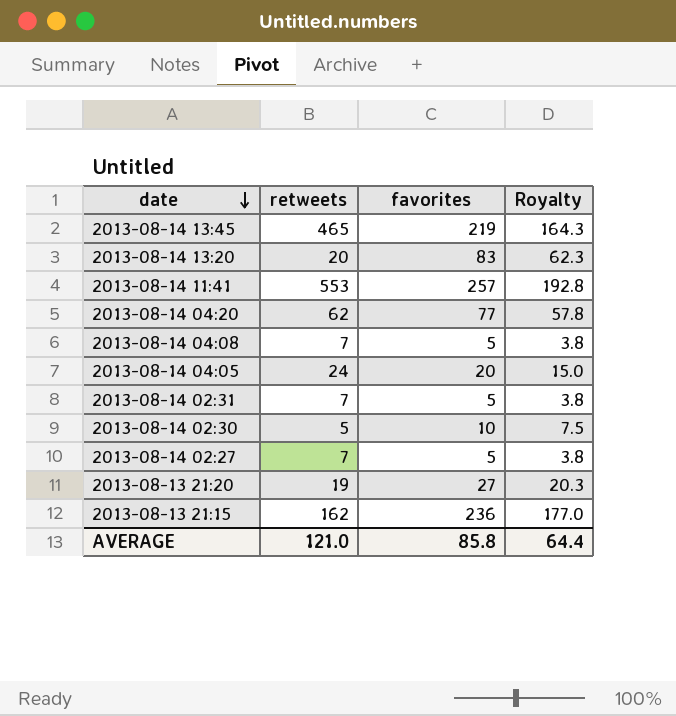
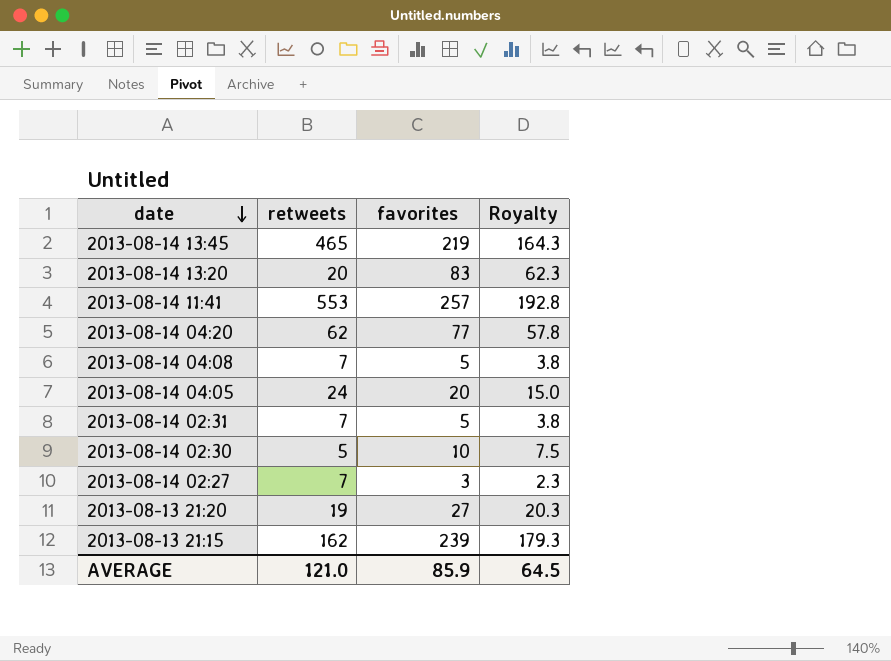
2013-08-14 02:27 | favorites: 5 -> 3
2013-08-14 02:27 | Royalty: 3.8 -> 2.3
2013-08-13 21:15 | favorites: 236 -> 239
2013-08-13 21:15 | Royalty: 177.0 -> 179.3
AVERAGE | favorites: 85.8 -> 85.9
AVERAGE | Royalty: 64.4 -> 64.5

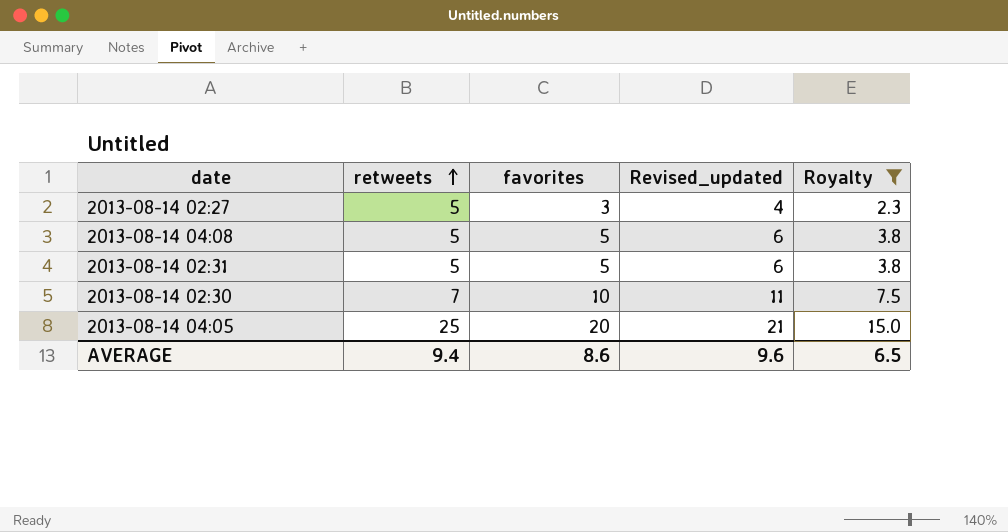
filter: none -> Royalty <= 15.0
row order: date descending -> retweets ascending
column Revised_updated | formula: none -> [favorites] + 1
2013-08-14 02:27 | retweets: 7 -> 5
2013-08-14 04:08 | retweets: 7 -> 5
2013-08-14 02:31 | retweets: 7 -> 5
2013-08-14 02:30 | retweets: 5 -> 7
2013-08-14 04:05 | retweets: 24 -> 25
AVERAGE | retweets: 121.0 -> 9.4
AVERAGE | favorites: 85.9 -> 8.6
AVERAGE | Royalty: 64.5 -> 6.5

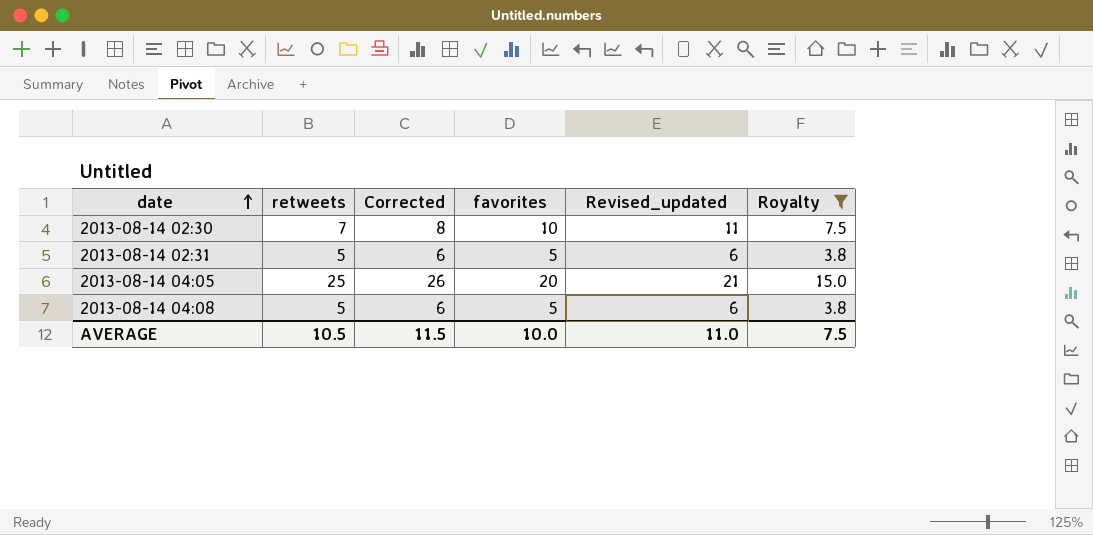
row order: retweets ascending -> date ascending
column Corrected | formula: none -> [retweets] + 1
row 2013-08-14 02:27: 5 | 3 | 4 | 2.3 -> none
AVERAGE | retweets: 9.4 -> 10.5
AVERAGE | favorites: 8.6 -> 10.0
AVERAGE | Revised_updated: 9.6 -> 11.0
AVERAGE | Royalty: 6.5 -> 7.5

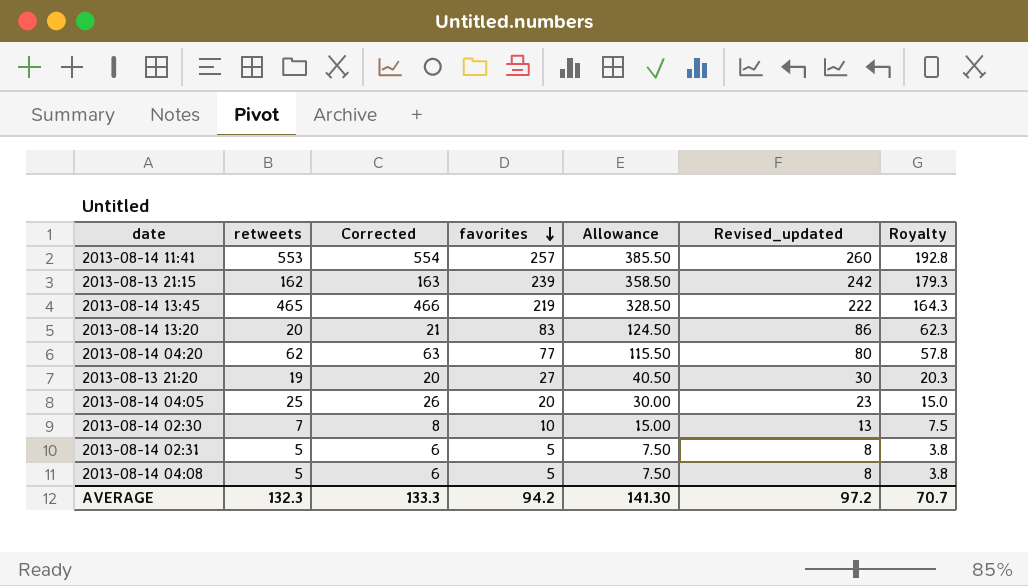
filter: Royalty <= 15.0 -> none
row order: date ascending -> favorites descending
column Allowance | formula: none -> [favorites] * 1.5
column Revised_updated | formula: [favorites] + 1 -> [favorites] + 3
AVERAGE | retweets: 10.5 -> 132.3
AVERAGE | Corrected: 11.5 -> 133.3
AVERAGE | favorites: 10.0 -> 94.2
AVERAGE | Revised_updated: 11.0 -> 97.2
AVERAGE | Royalty: 7.5 -> 70.7

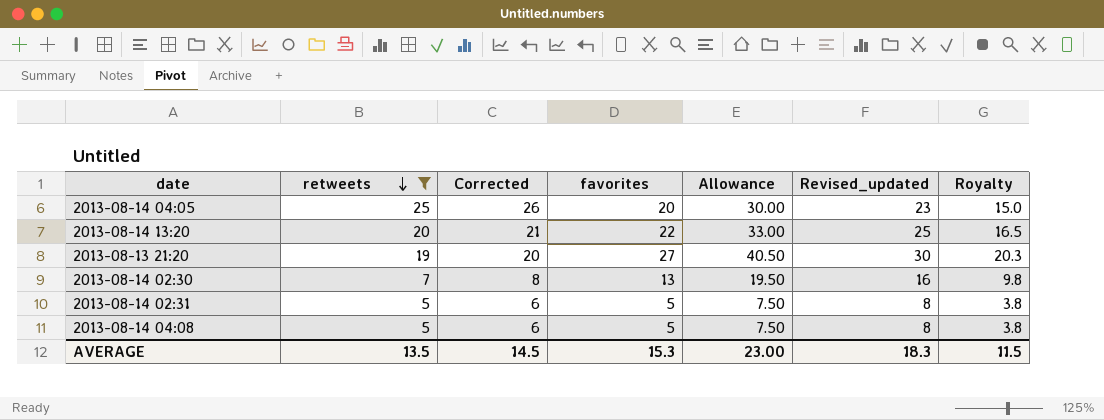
filter: none -> retweets <= 25
row order: favorites descending -> retweets descending
2013-08-14 13:20 | favorites: 83 -> 22
2013-08-14 13:20 | Allowance: 124.50 -> 33.00
2013-08-14 13:20 | Revised_updated: 86 -> 25
2013-08-14 13:20 | Royalty: 62.3 -> 16.5
2013-08-14 02:30 | favorites: 10 -> 13
2013-08-14 02:30 | Allowance: 15.00 -> 19.50
2013-08-14 02:30 | Revised_updated: 13 -> 16
2013-08-14 02:30 | Royalty: 7.5 -> 9.8
AVERAGE | retweets: 132.3 -> 13.5
AVERAGE | Corrected: 133.3 -> 14.5
AVERAGE | favorites: 94.2 -> 15.3
AVERAGE | Allowance: 141.30 -> 23.00
AVERAGE | Revised_updated: 97.2 -> 18.3
AVERAGE | Royalty: 70.7 -> 11.5

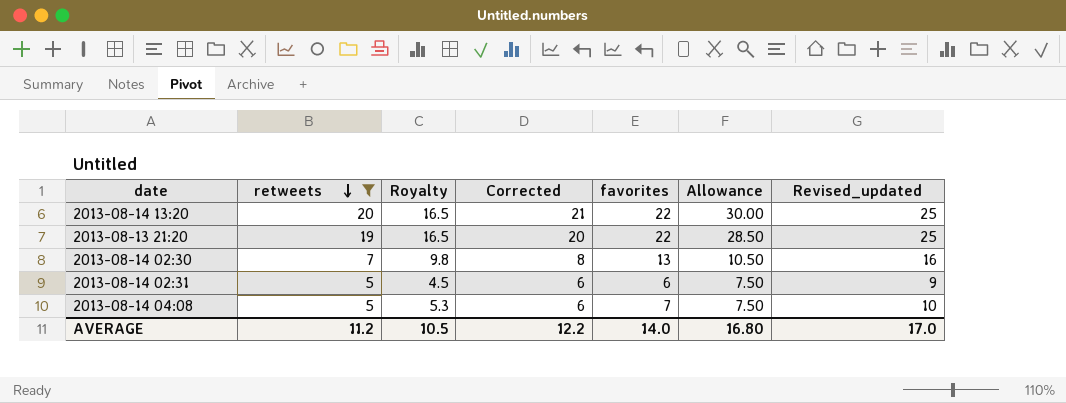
column Royalty | position: 7 -> 3
column Allowance | formula: [favorites] * 1.5 -> [retweets] * 1.5
row 2013-08-14 04:05: 25 | 26 | 20 | 30.00 | 23 | 15.0 -> none
2013-08-13 21:20 | Royalty: 20.3 -> 16.5
2013-08-13 21:20 | favorites: 27 -> 22
2013-08-13 21:20 | Revised_updated: 30 -> 25
2013-08-14 02:31 | Royalty: 3.8 -> 4.5
2013-08-14 02:31 | favorites: 5 -> 6
2013-08-14 02:31 | Revised_updated: 8 -> 9
2013-08-14 04:08 | Royalty: 3.8 -> 5.3
2013-08-14 04:08 | favorites: 5 -> 7
2013-08-14 04:08 | Revised_updated: 8 -> 10
AVERAGE | retweets: 13.5 -> 11.2
AVERAGE | Royalty: 11.5 -> 10.5
AVERAGE | Corrected: 14.5 -> 12.2
AVERAGE | favorites: 15.3 -> 14.0
AVERAGE | Allowance: 23.00 -> 16.80
AVERAGE | Revised_updated: 18.3 -> 17.0

